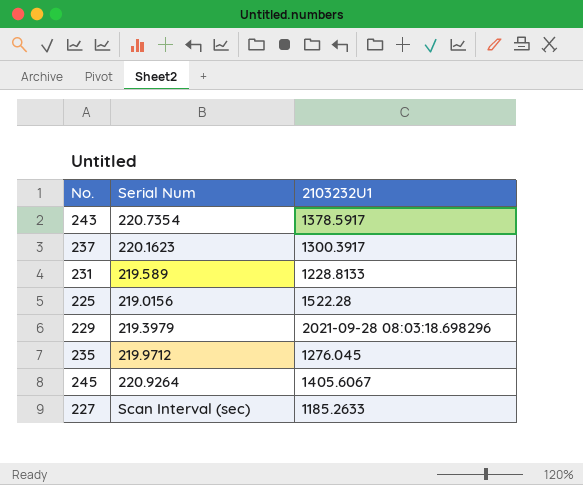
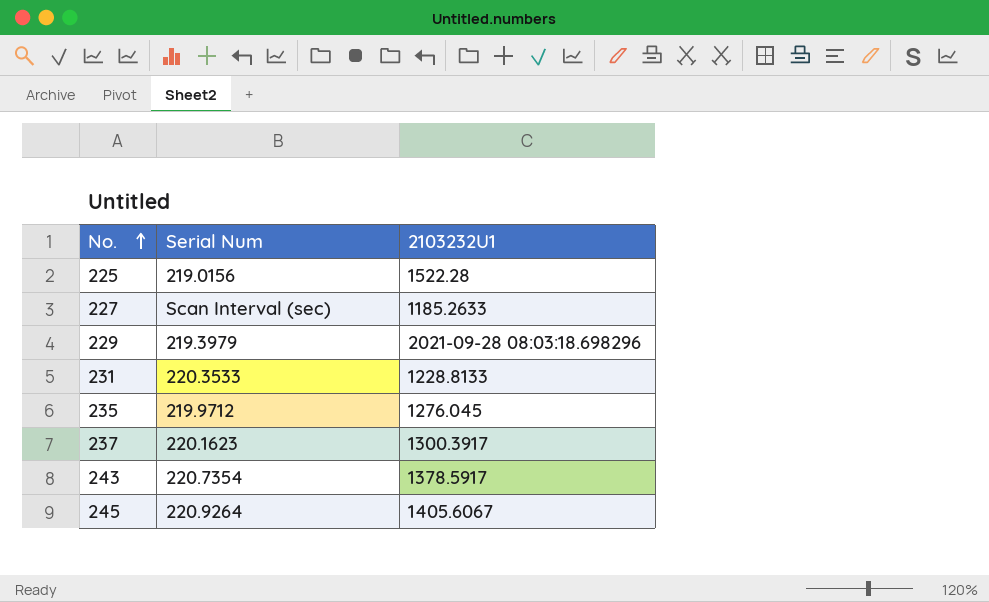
row order: none -> No. ascending
231 | Serial Num: 219.589 -> 220.3533

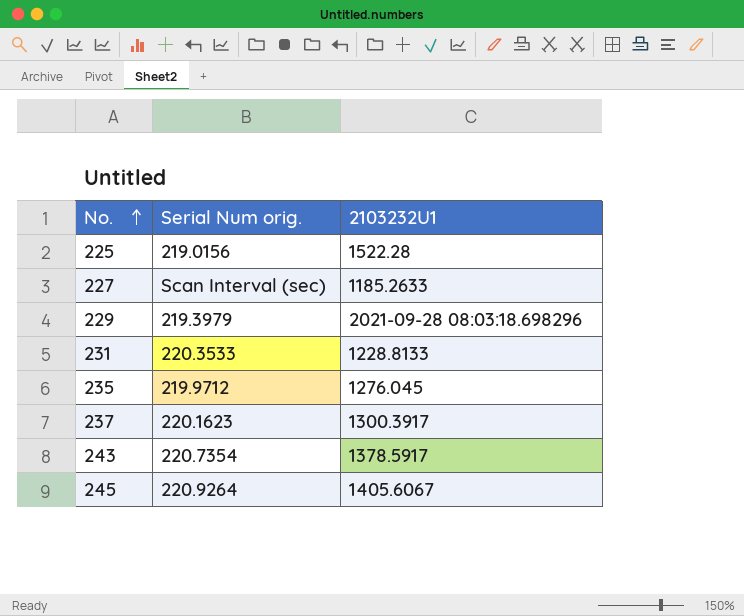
column name: Serial Num -> Serial Num orig.

